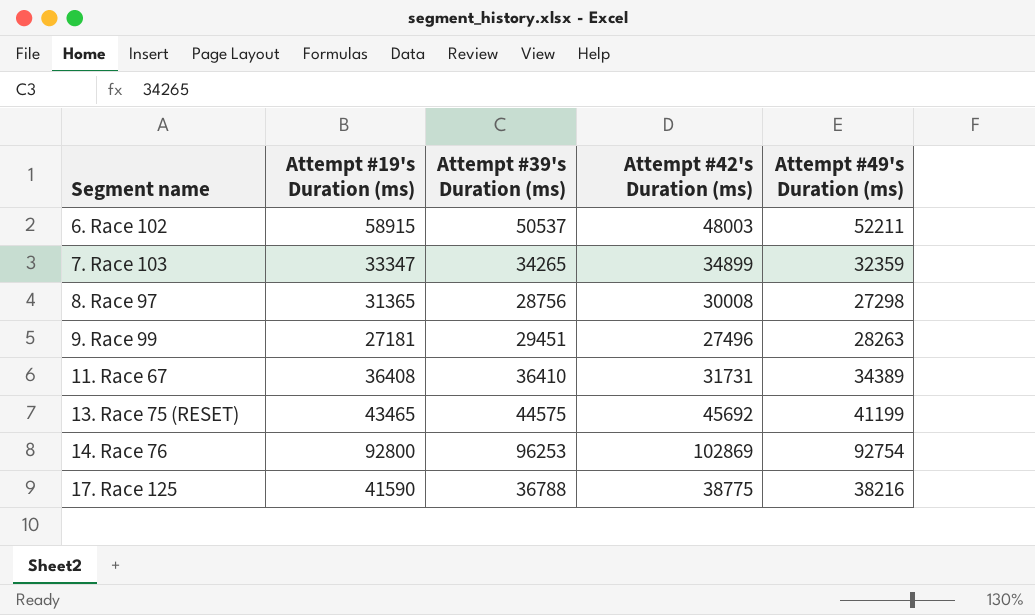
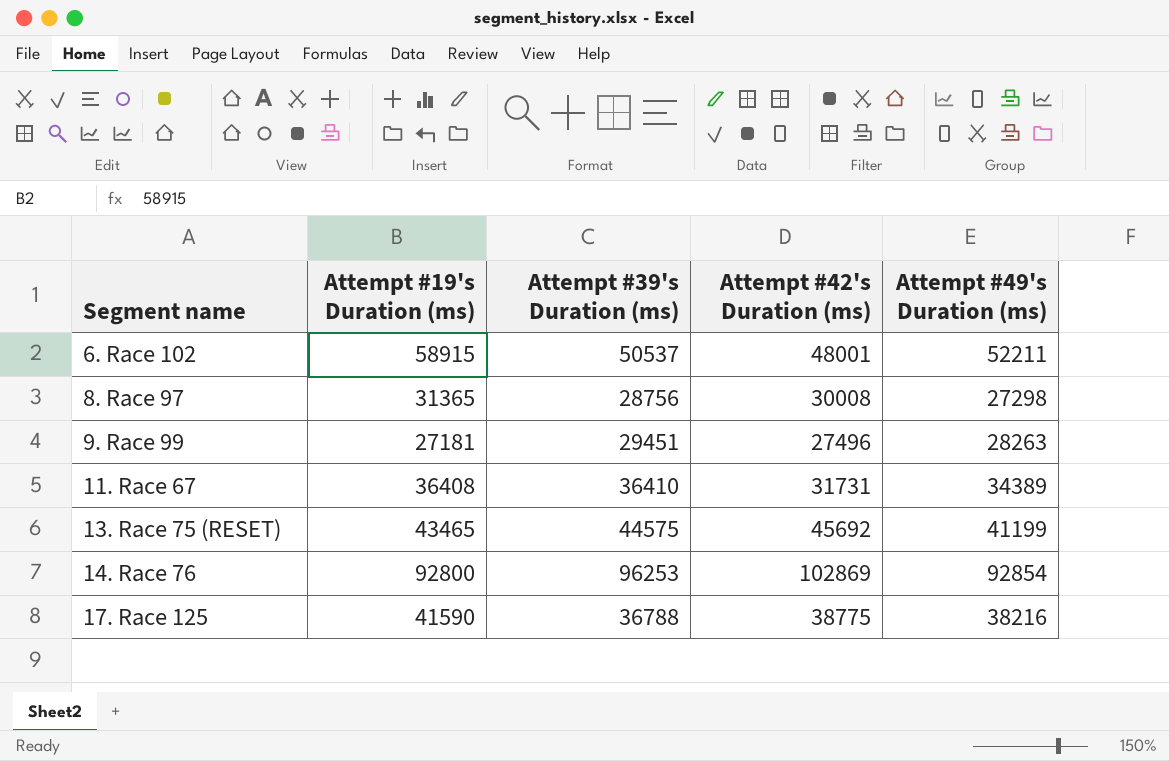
row 7. Race 103: 33347 | 34265 | 34899 | 32359 -> none
6. Race 102 | Attempt #42's Duration (ms): 48003 -> 48001
14. Race 76 | Attempt #49's Duration (ms): 92754 -> 92854

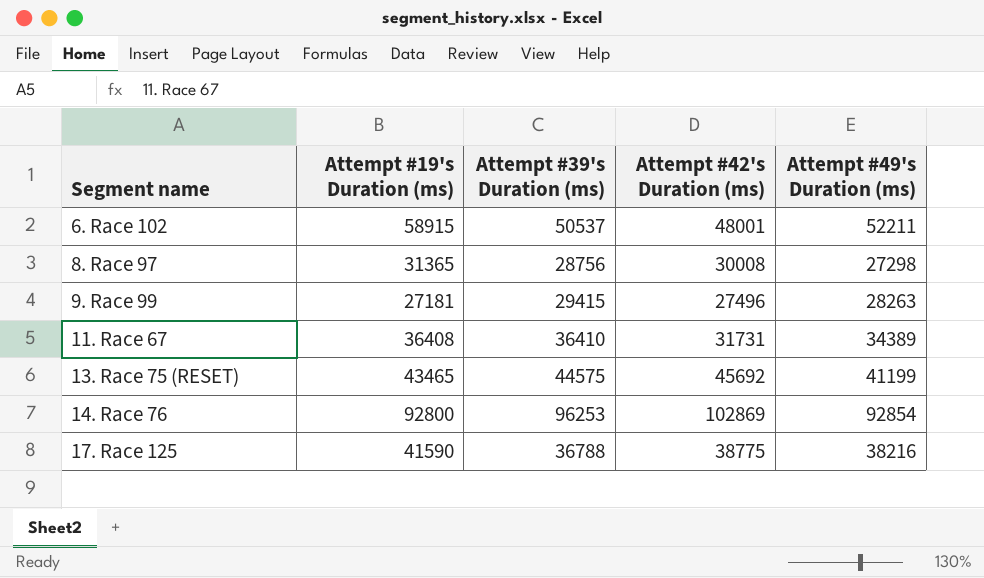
9. Race 99 | Attempt #39's Duration (ms): 29451 -> 29415

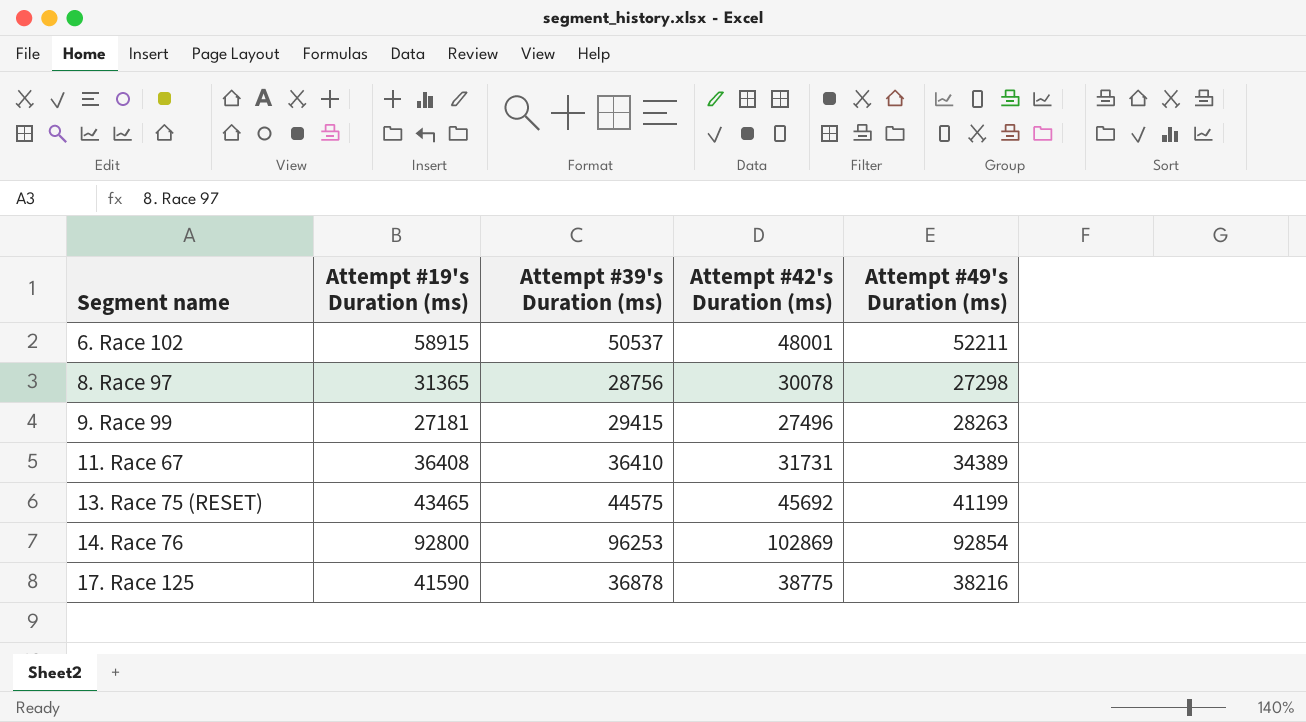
8. Race 97 | Attempt #42's Duration (ms): 30008 -> 30078
17. Race 125 | Attempt #39's Duration (ms): 36788 -> 36878

